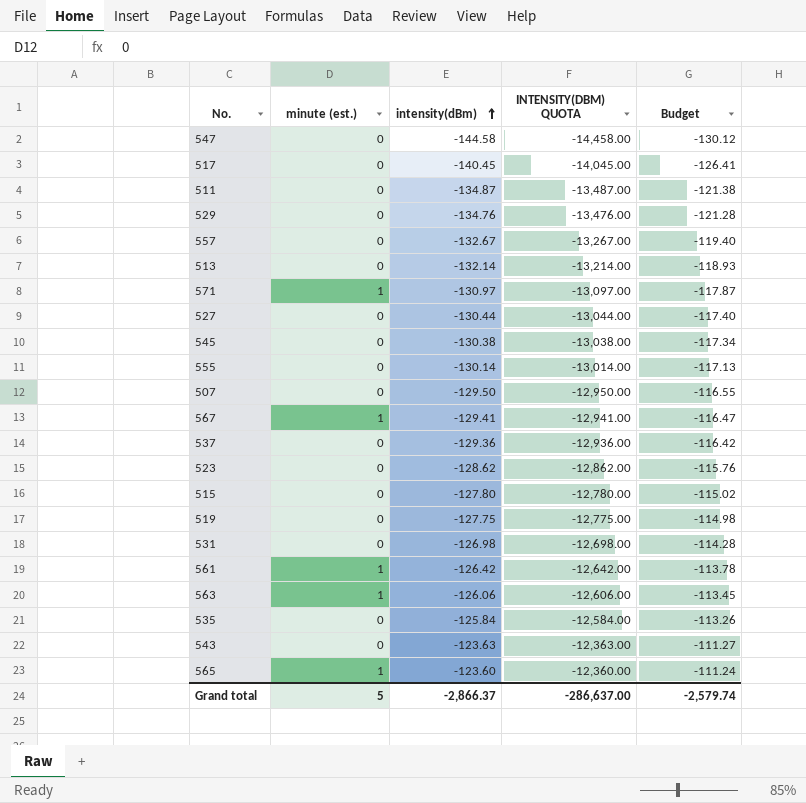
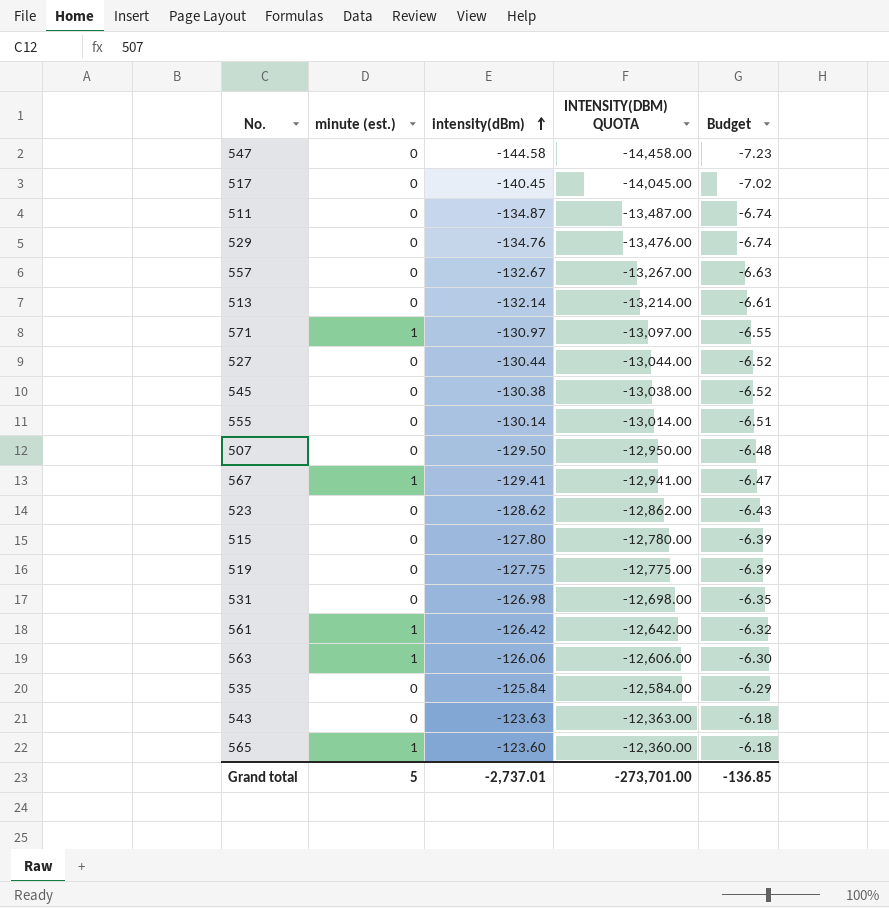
column Budget | formula: [intensity(dBm)] * 0.9 -> [intensity(dBm)] * 0.05
row 537: 0 | -129.36 | -12,936.00 | -116.42 -> none
Grand total | intensity(dBm): -2,866.37 -> -2,737.01
Grand total | INTENSITY(DBM) QUOTA: -286,637.00 -> -273,701.00
Grand total | Budget: -2,579.74 -> -136.85

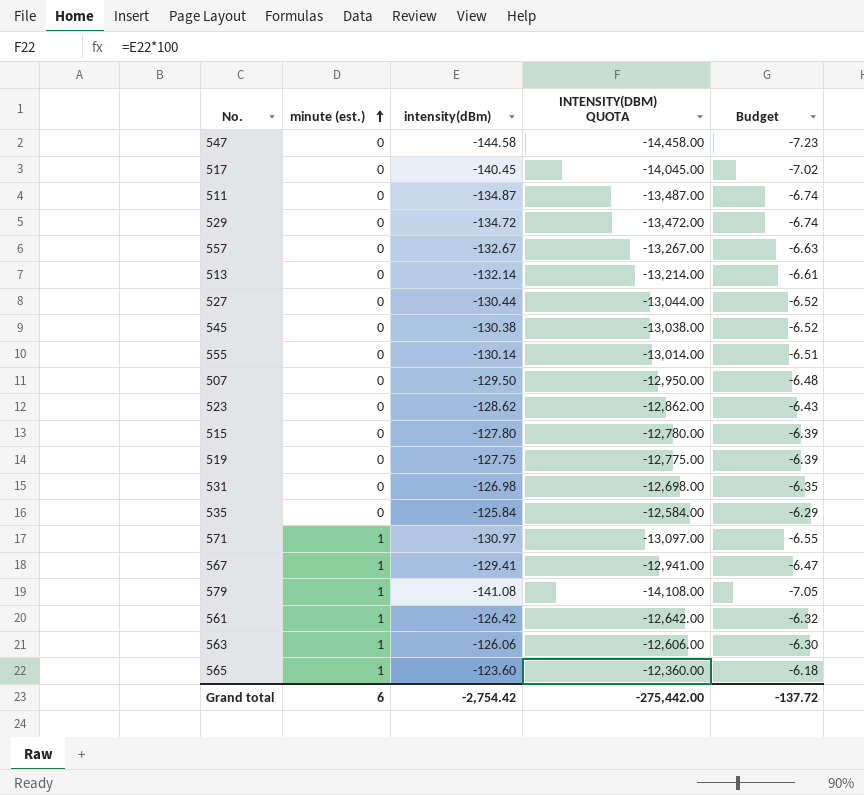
row order: intensity(dBm) ascending -> minute (est.) ascending
row 543: 0 | -123.63 | -12,363.00 | -6.18 -> none
529 | intensity(dBm): -134.76 -> -134.72
529 | INTENSITY(DBM) QUOTA: -13,476.00 -> -13,472.00
row 579: none -> 1 | -141.08 | -14,108.00 | -7.05
Grand total | minute (est.): 5 -> 6
Grand total | intensity(dBm): -2,737.01 -> -2,754.42
Grand total | INTENSITY(DBM) QUOTA: -273,701.00 -> -275,442.00
Grand total | Budget: -136.85 -> -137.72

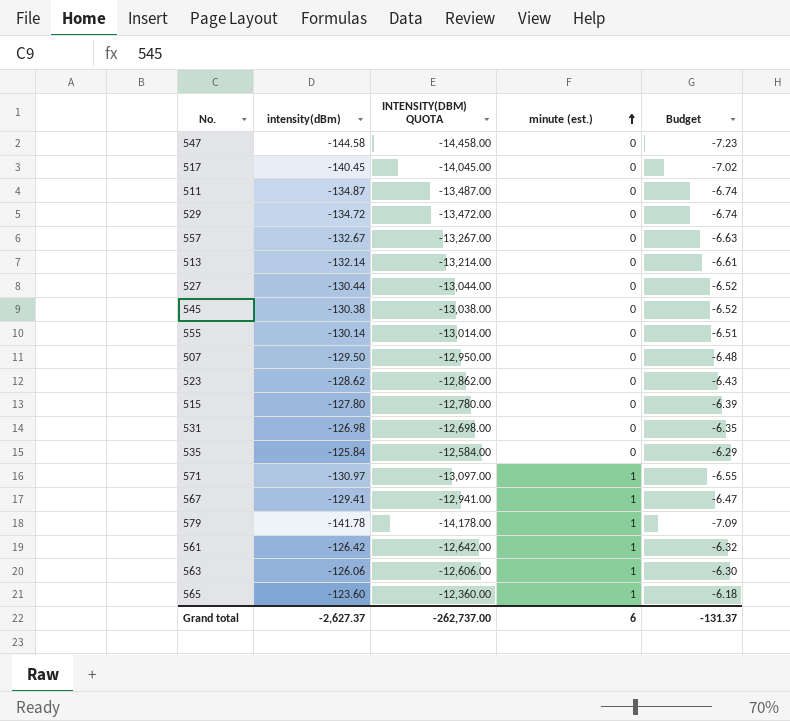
column minute (est.) | position: 2 -> 4
row 519: 0 | -127.75 | -12,775.00 | -6.39 -> none
579 | intensity(dBm): -141.08 -> -141.78
579 | INTENSITY(DBM) QUOTA: -14,108.00 -> -14,178.00
579 | Budget: -7.05 -> -7.09
Grand total | intensity(dBm): -2,754.42 -> -2,627.37
Grand total | INTENSITY(DBM) QUOTA: -275,442.00 -> -262,737.00
Grand total | Budget: -137.72 -> -131.37

